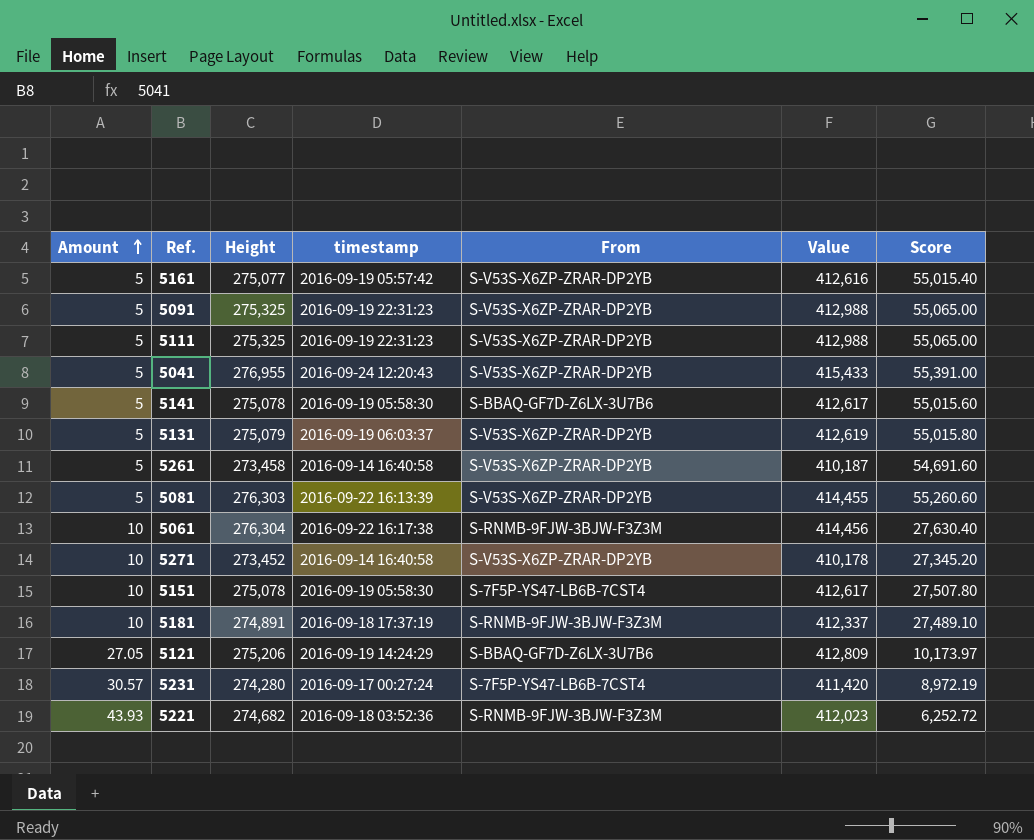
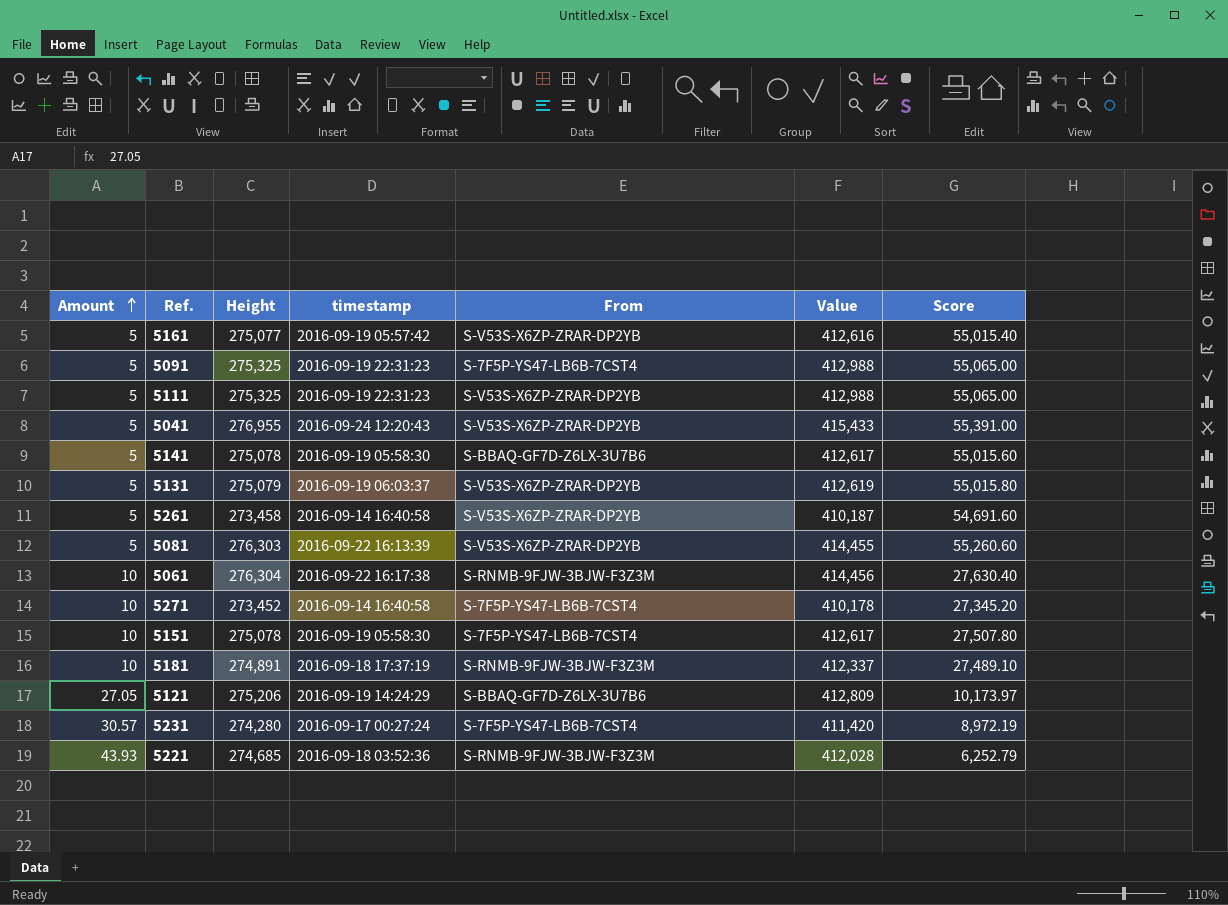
5091 | From: S-V53S-X6ZP-ZRAR-DP2YB -> S-7F5P-YS47-LB6B-7CST4
5271 | From: S-V53S-X6ZP-ZRAR-DP2YB -> S-7F5P-YS47-LB6B-7CST4
5221 | Height: 274,682 -> 274,685
5221 | Value: 412,023 -> 412,028
5221 | Score: 6,252.72 -> 6,252.79

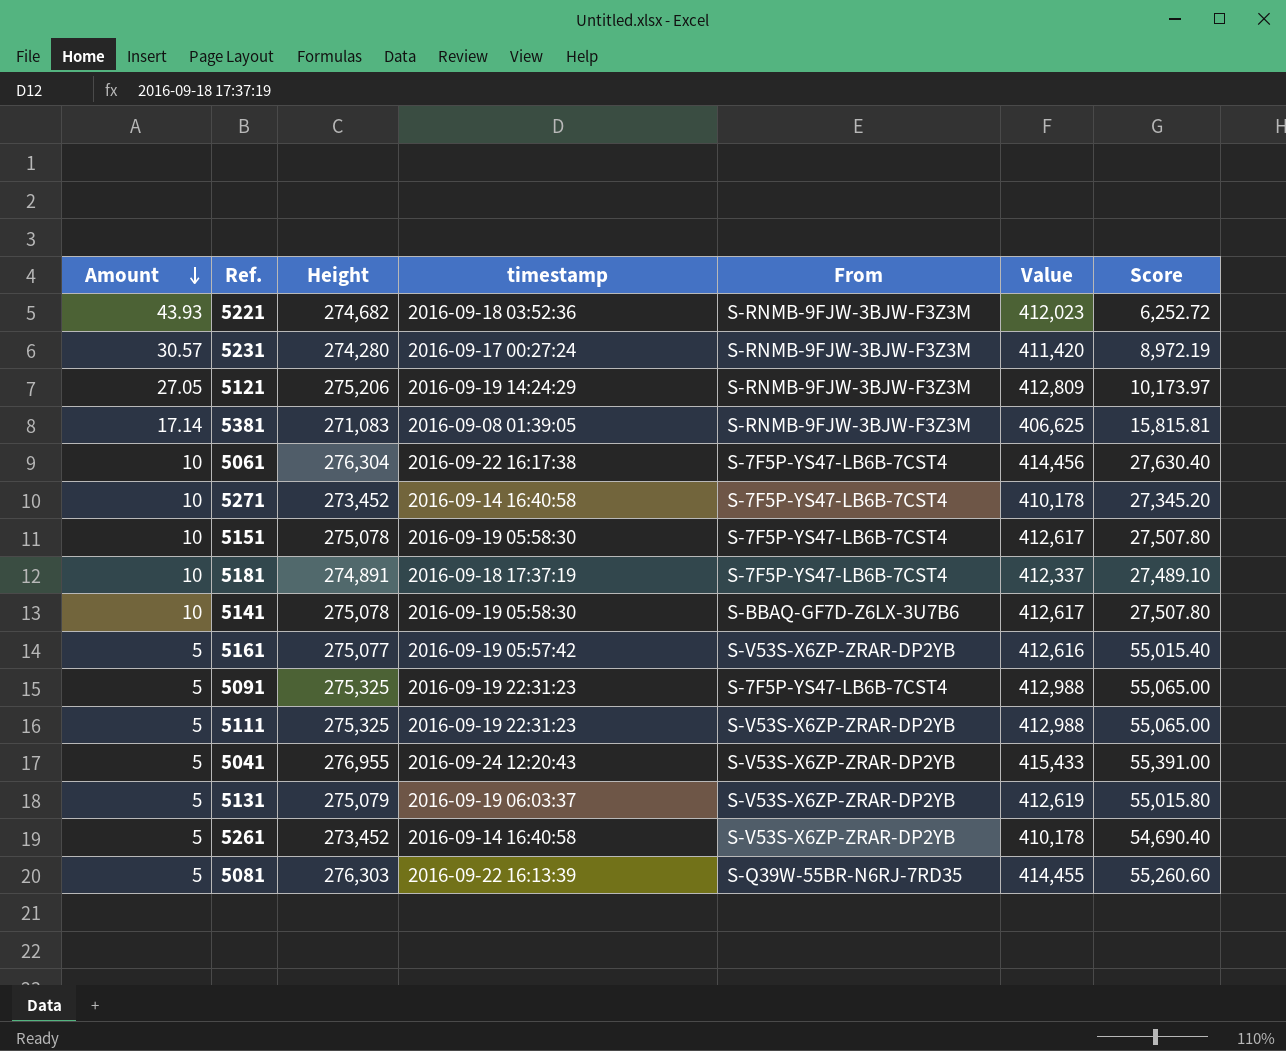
row order: Amount ascending -> Amount descending
5221 | Height: 274,685 -> 274,682
5221 | Value: 412,028 -> 412,023
5221 | Score: 6,252.79 -> 6,252.72
5231 | From: S-7F5P-YS47-LB6B-7CST4 -> S-RNMB-9FJW-3BJW-F3Z3M
5121 | From: S-BBAQ-GF7D-Z6LX-3U7B6 -> S-RNMB-9FJW-3BJW-F3Z3M
row 5381: none -> 17.14 | 271,083 | 2016-09-08 01:39:05 | S-RNMB-9FJW-3BJW-F3Z3M | 406,625 | 15,815.81
5061 | From: S-RNMB-9FJW-3BJW-F3Z3M -> S-7F5P-YS47-LB6B-7CST4
5181 | From: S-RNMB-9FJW-3BJW-F3Z3M -> S-7F5P-YS47-LB6B-7CST4
5141 | Amount: 5 -> 10
5141 | Score: 55,015.60 -> 27,507.80
5261 | Height: 273,458 -> 273,452
5261 | Value: 410,187 -> 410,178
5261 | Score: 54,691.60 -> 54,690.40
5081 | From: S-V53S-X6ZP-ZRAR-DP2YB -> S-Q39W-55BR-N6RJ-7RD35

